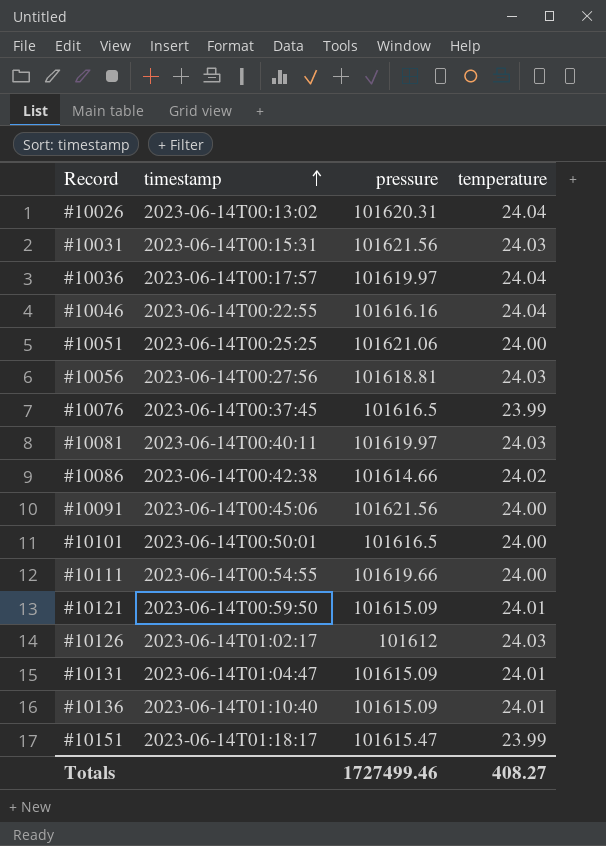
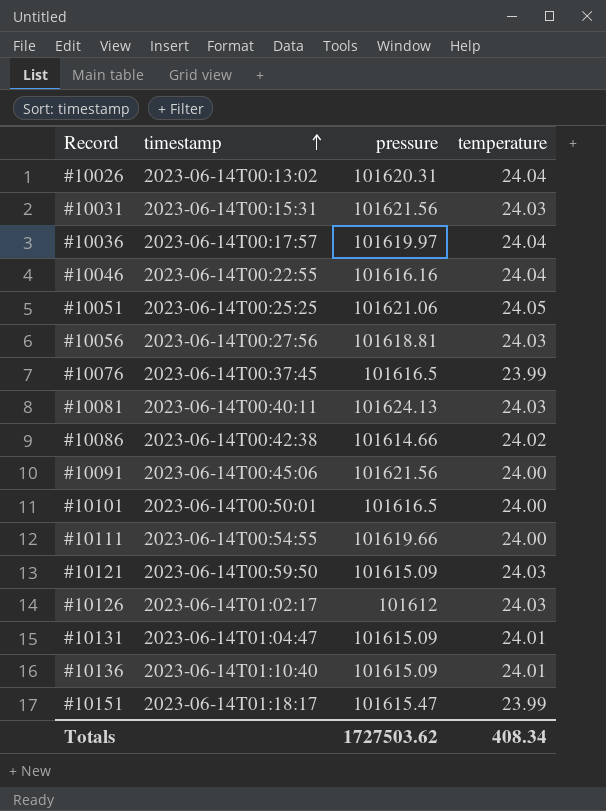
#10051 | temperature: 24.00 -> 24.05
#10081 | pressure: 101619.97 -> 101624.13
#10121 | temperature: 24.01 -> 24.03
Totals | pressure: 1727499.46 -> 1727503.62
Totals | temperature: 408.27 -> 408.34

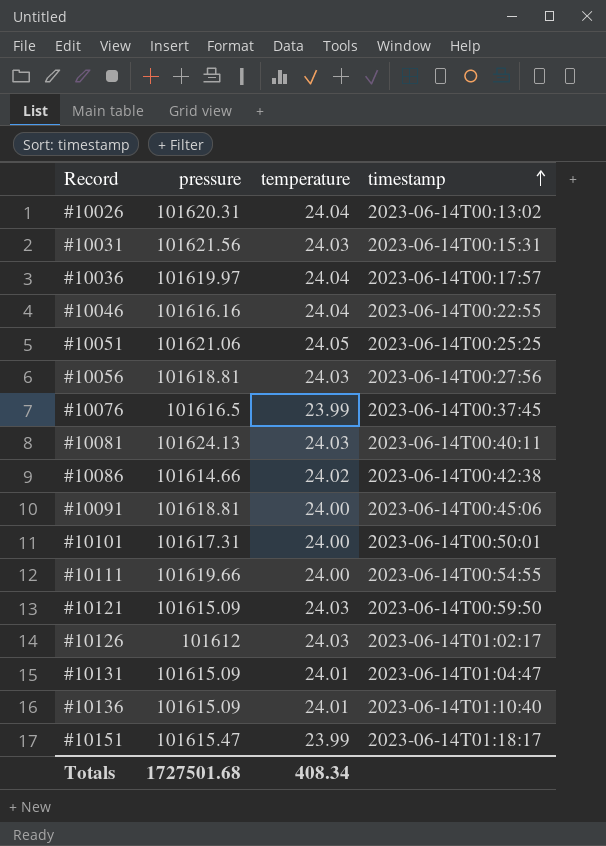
column timestamp | position: 2 -> 4
#10091 | pressure: 101621.56 -> 101618.81
#10101 | pressure: 101616.5 -> 101617.31
Totals | pressure: 1727503.62 -> 1727501.68

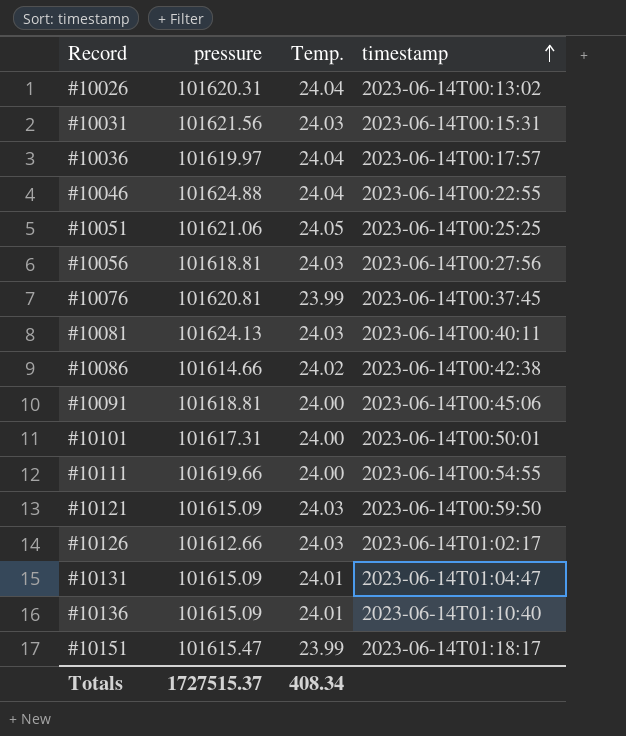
column name: temperature -> Temp.
#10046 | pressure: 101616.16 -> 101624.88
#10076 | pressure: 101616.5 -> 101620.81
#10126 | pressure: 101612 -> 101612.66
Totals | pressure: 1727501.68 -> 1727515.37

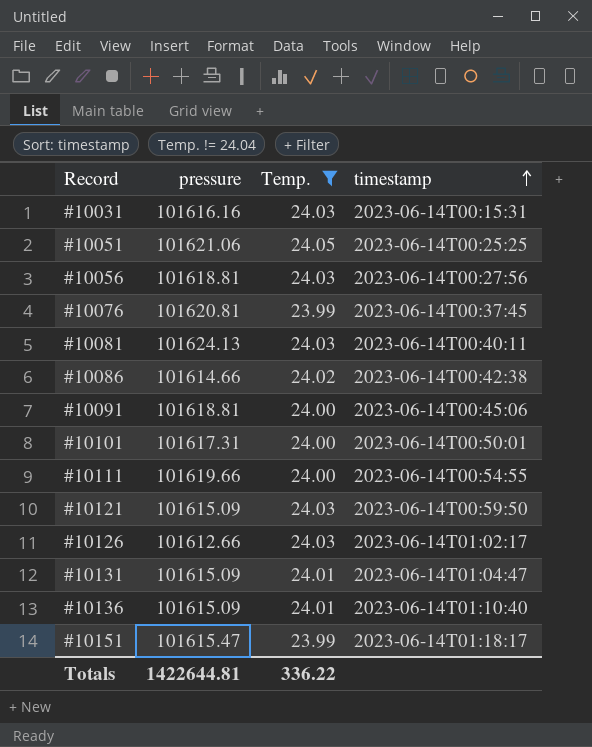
filter: none -> Temp. != 24.04
#10031 | pressure: 101621.56 -> 101616.16
Totals | pressure: 1727515.37 -> 1422644.81
Totals | Temp.: 408.34 -> 336.22

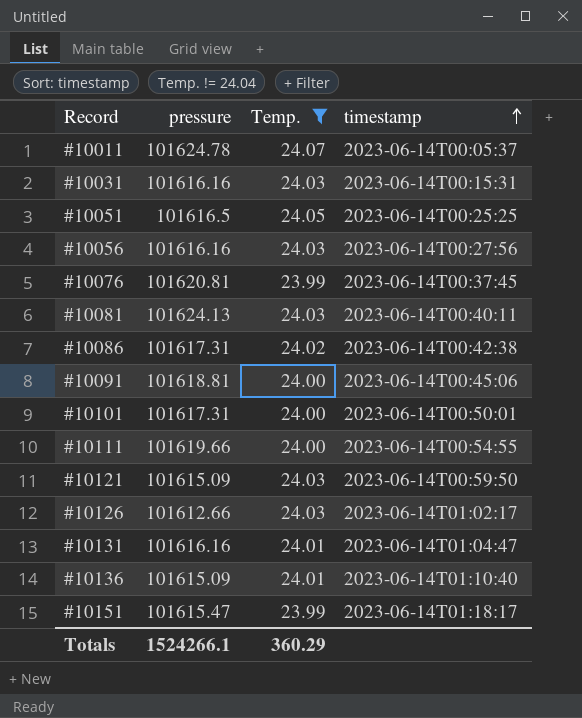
row #10011: none -> 101624.78 | 24.07 | 2023-06-14T00:05:37
#10051 | pressure: 101621.06 -> 101616.5
#10056 | pressure: 101618.81 -> 101616.16
#10086 | pressure: 101614.66 -> 101617.31
#10131 | pressure: 101615.09 -> 101616.16
Totals | pressure: 1422644.81 -> 1524266.1
Totals | Temp.: 336.22 -> 360.29

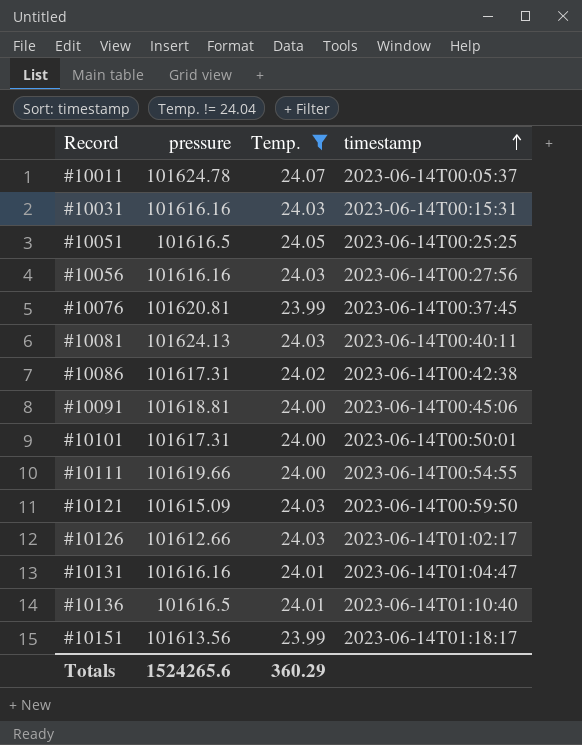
#10136 | pressure: 101615.09 -> 101616.5
#10151 | pressure: 101615.47 -> 101613.56
Totals | pressure: 1524266.1 -> 1524265.6

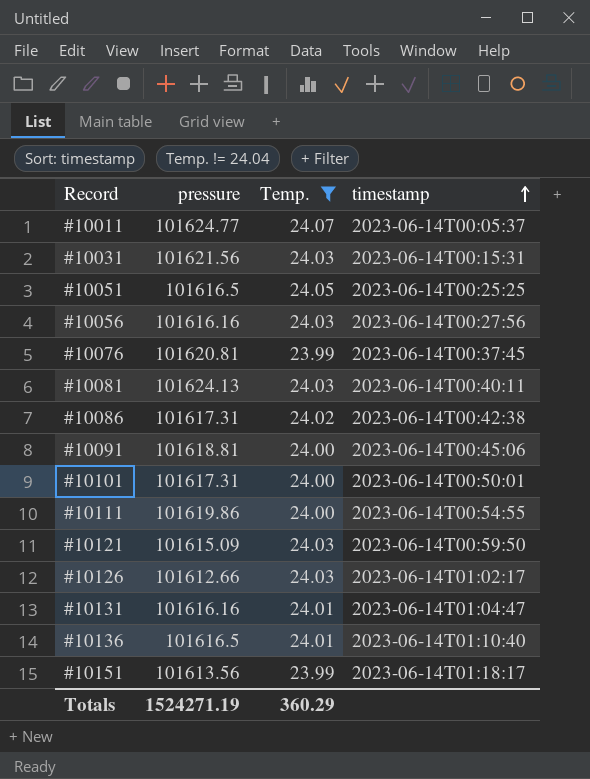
#10011 | pressure: 101624.78 -> 101624.77
#10031 | pressure: 101616.16 -> 101621.56
#10111 | pressure: 101619.66 -> 101619.86
Totals | pressure: 1524265.6 -> 1524271.19

